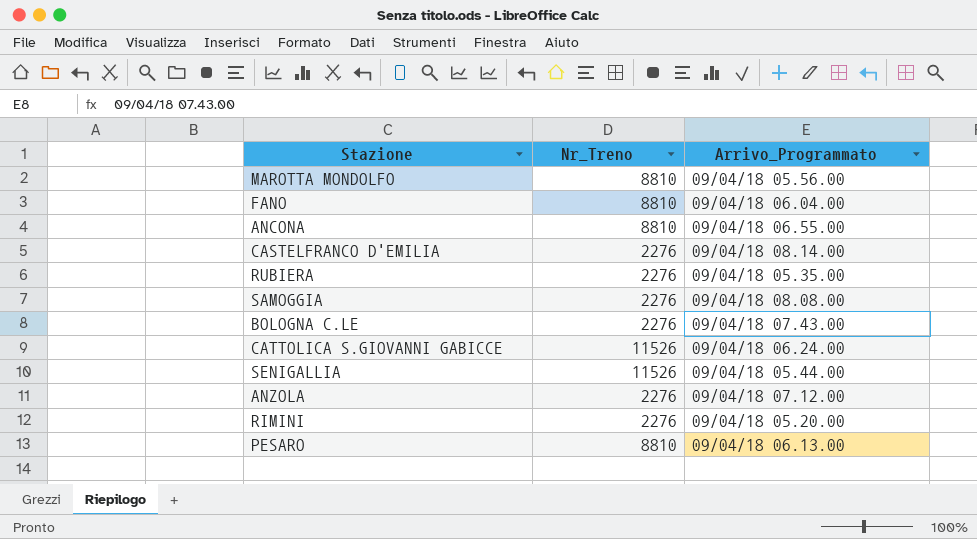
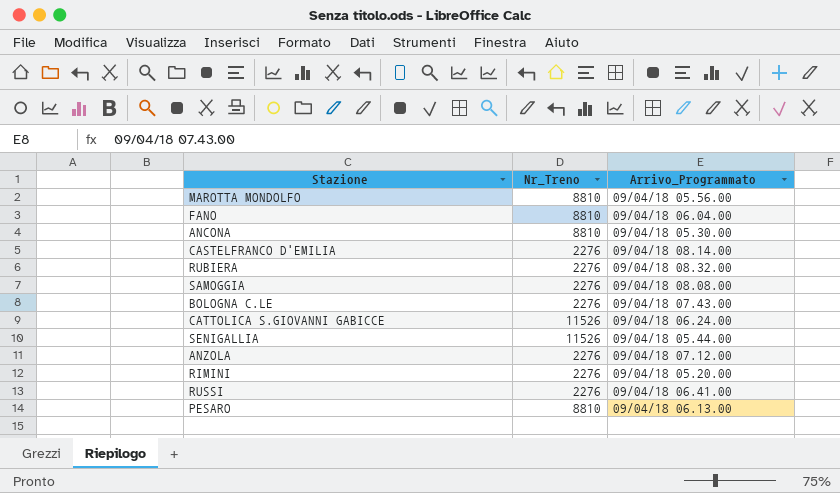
ANCONA | Arrivo_Programmato: 09/04/18 06.55.00 -> 09/04/18 05.30.00
RUBIERA | Arrivo_Programmato: 09/04/18 05.35.00 -> 09/04/18 08.32.00
row RUSSI: none -> 2276 | 09/04/18 06.41.00

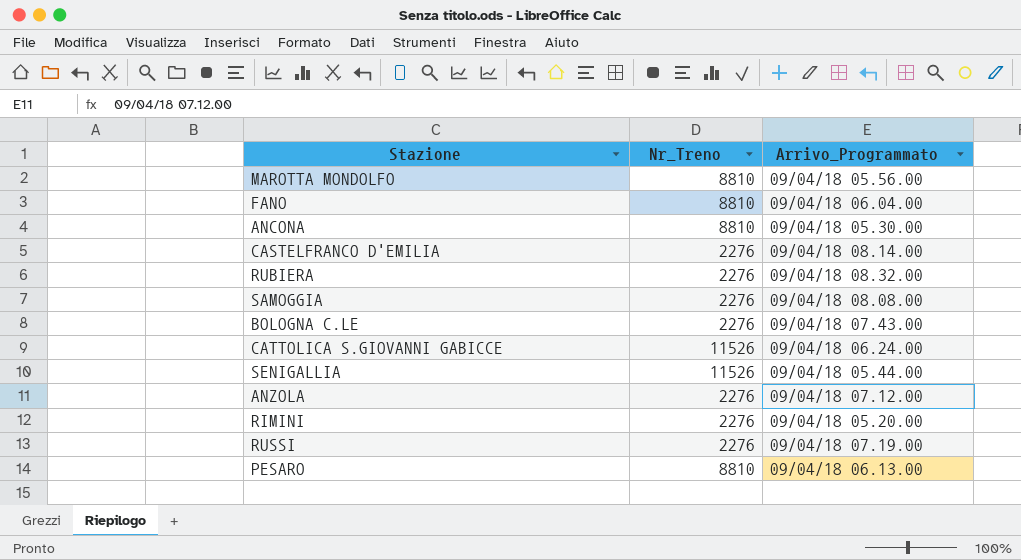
RUSSI | Arrivo_Programmato: 09/04/18 06.41.00 -> 09/04/18 07.19.00

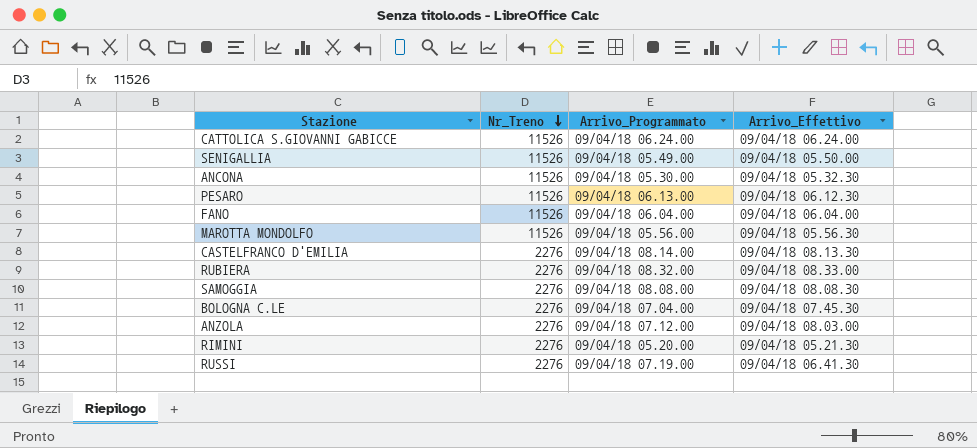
row order: none -> Nr_Treno descending
column Arrivo_Effettivo | position: none -> 4
SENIGALLIA | Arrivo_Programmato: 09/04/18 05.44.00 -> 09/04/18 05.49.00
ANCONA | Nr_Treno: 8810 -> 11526
PESARO | Nr_Treno: 8810 -> 11526
FANO | Nr_Treno: 8810 -> 11526
MAROTTA MONDOLFO | Nr_Treno: 8810 -> 11526
BOLOGNA C.LE | Arrivo_Programmato: 09/04/18 07.43.00 -> 09/04/18 07.04.00

